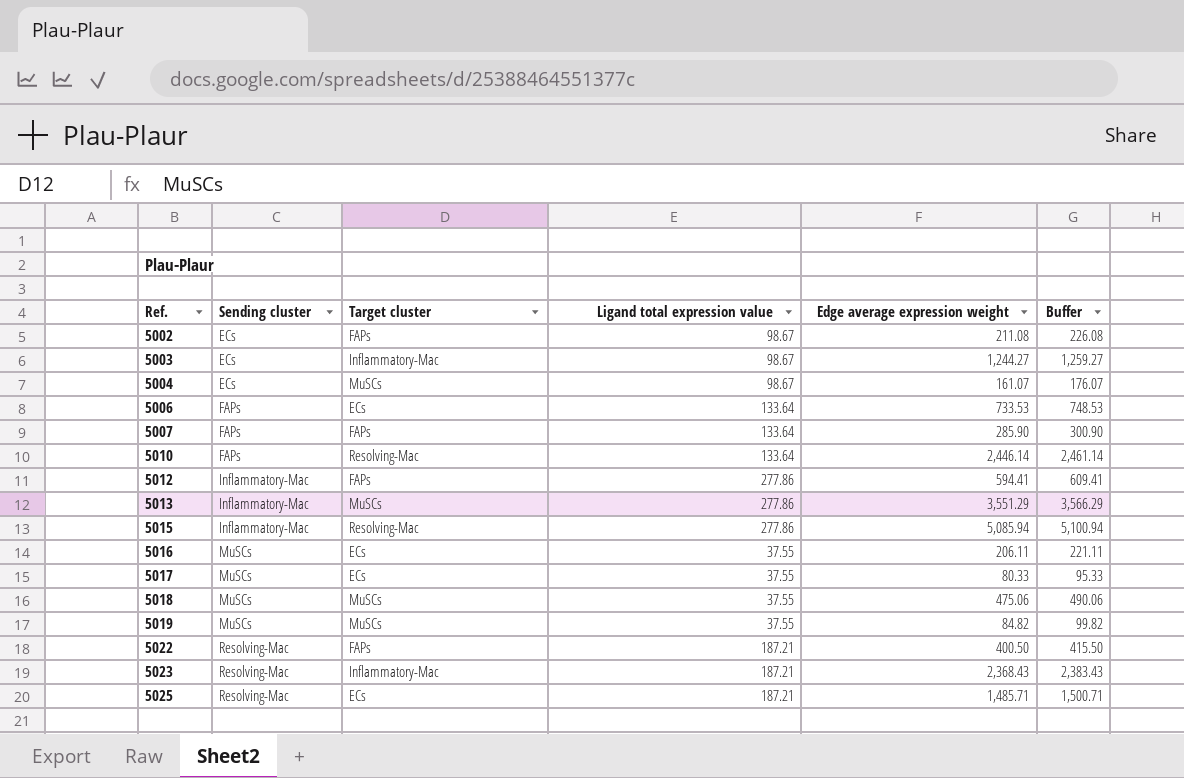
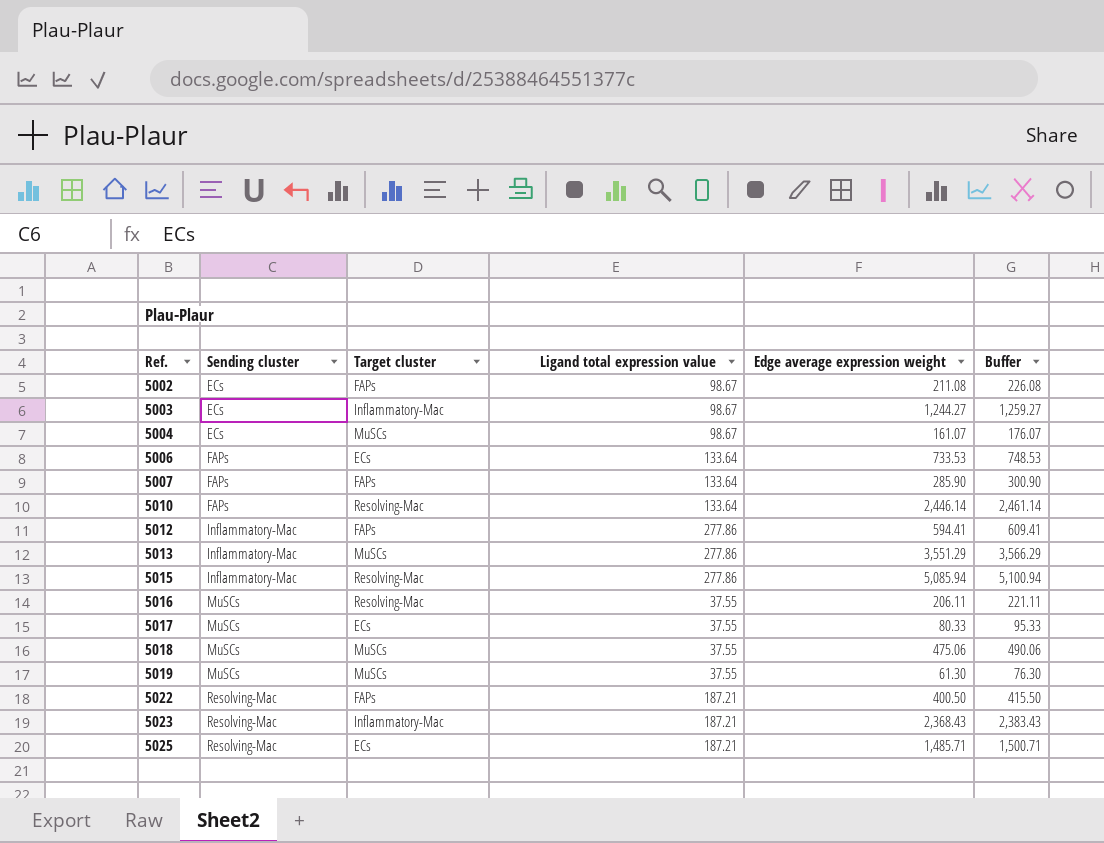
5016 | Target cluster: ECs -> Resolving-Mac
5019 | Edge average expression weight: 84.82 -> 61.30
5019 | Buffer: 99.82 -> 76.30

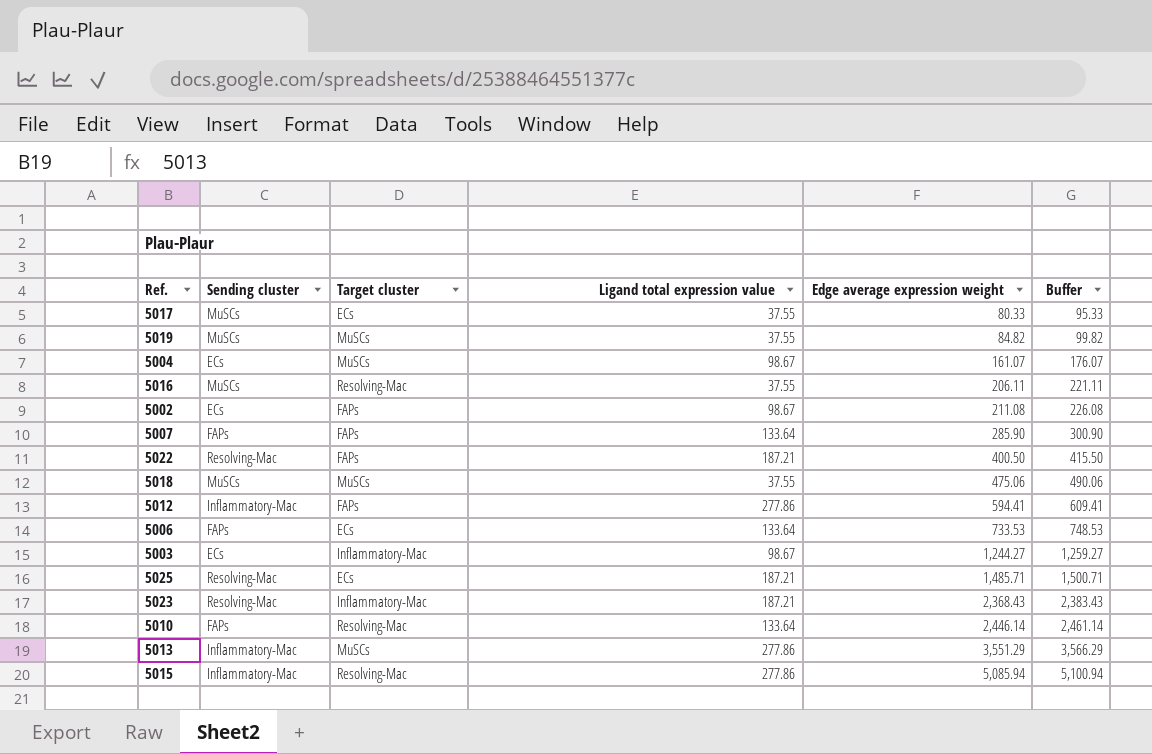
row order: Ref. ascending -> Edge average expression weight ascending
5019 | Edge average expression weight: 61.30 -> 84.82
5019 | Buffer: 76.30 -> 99.82

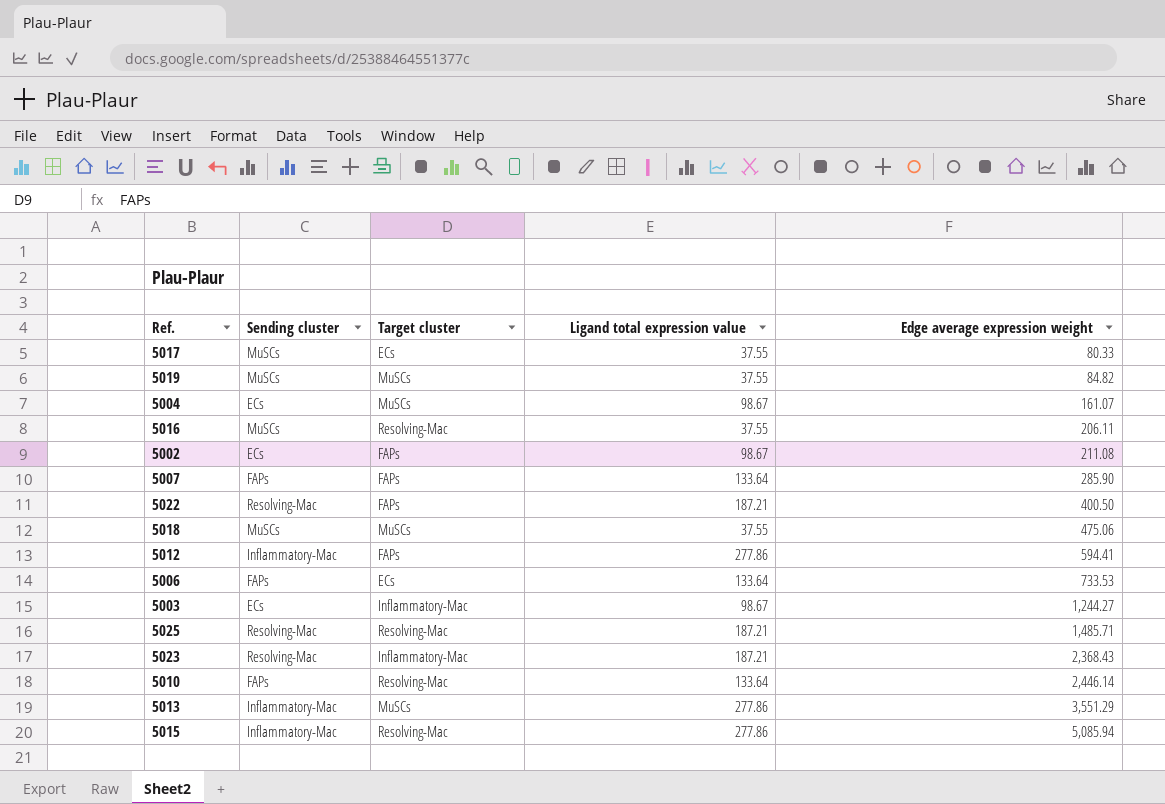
column Buffer | formula: [Edge average expression weight] + 15 -> none
5025 | Target cluster: ECs -> Resolving-Mac

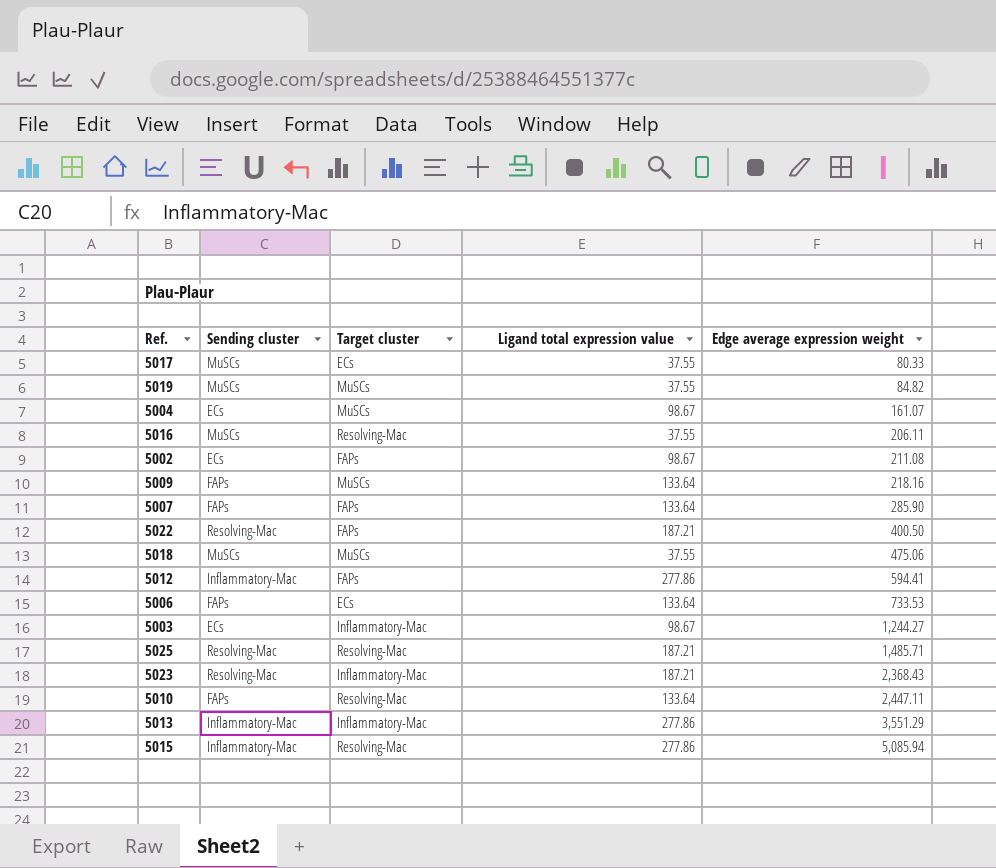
row 5009: none -> FAPs | MuSCs | 133.64 | 218.16
5010 | Edge average expression weight: 2,446.14 -> 2,447.11
5013 | Target cluster: MuSCs -> Inflammatory-Mac

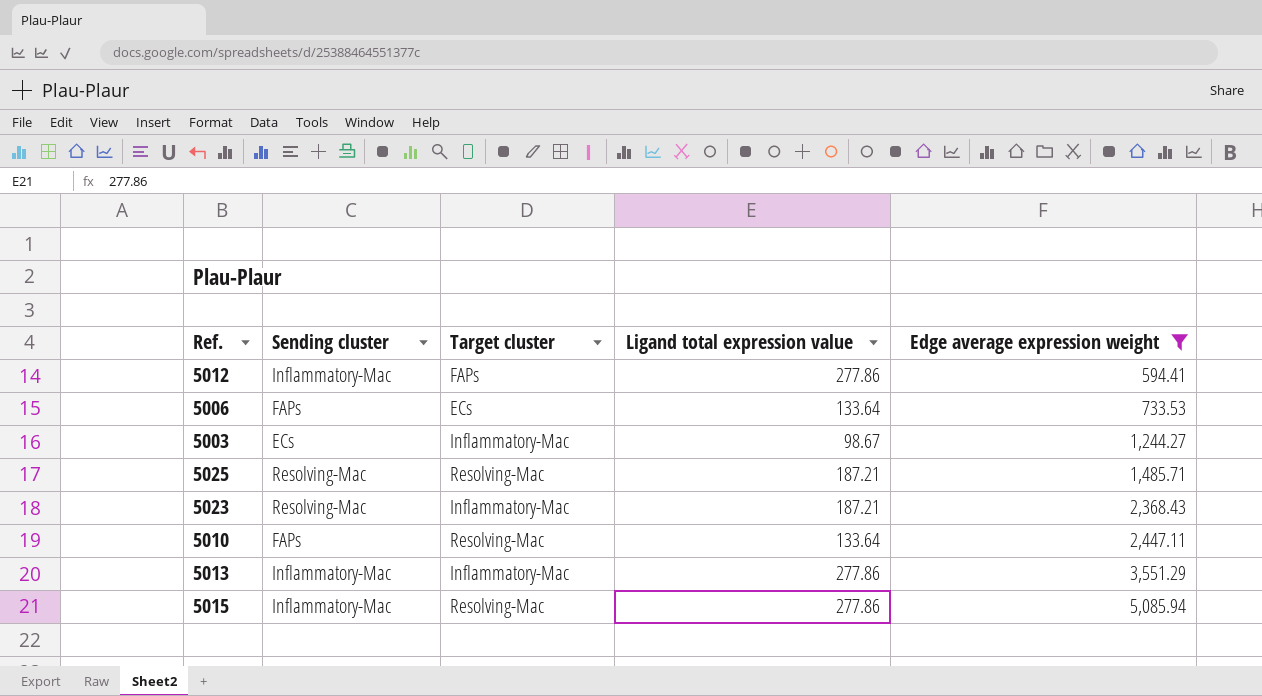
filter: none -> Edge average expression weight >= 594.41

